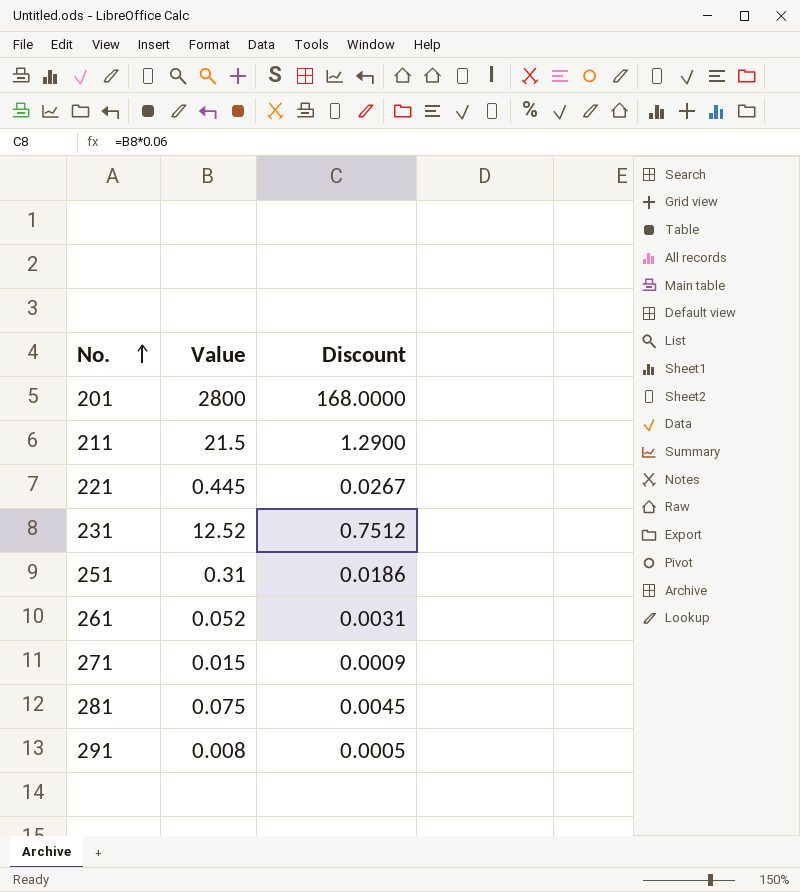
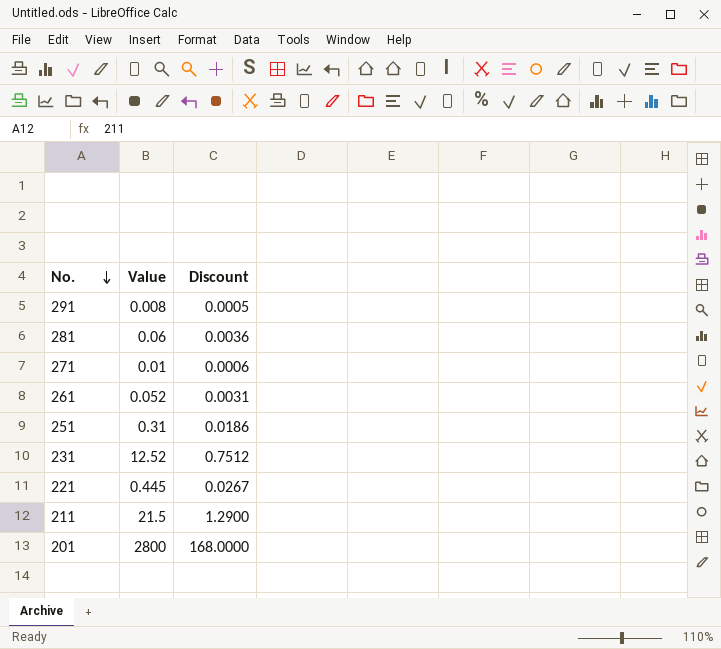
row order: No. ascending -> No. descending
281 | Value: 0.075 -> 0.06
281 | Discount: 0.0045 -> 0.0036
271 | Value: 0.015 -> 0.01
271 | Discount: 0.0009 -> 0.0006

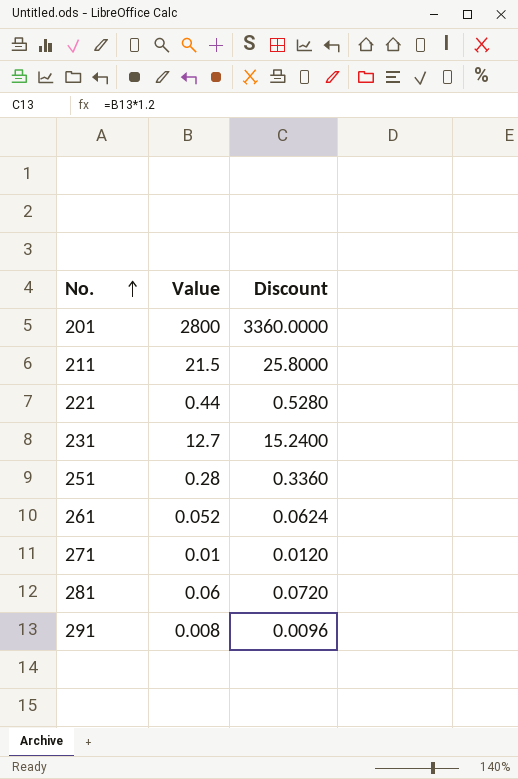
row order: No. descending -> No. ascending
column Discount | formula: [Value] * 0.06 -> [Value] * 1.2
221 | Value: 0.445 -> 0.44
231 | Value: 12.52 -> 12.7
251 | Value: 0.31 -> 0.28

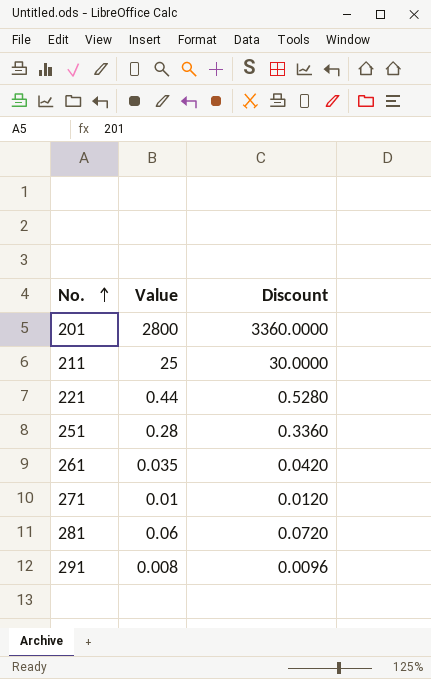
row 231: 12.7 | 15.2400 -> none
211 | Value: 21.5 -> 25
211 | Discount: 25.8000 -> 30.0000
261 | Value: 0.052 -> 0.035
261 | Discount: 0.0624 -> 0.0420

